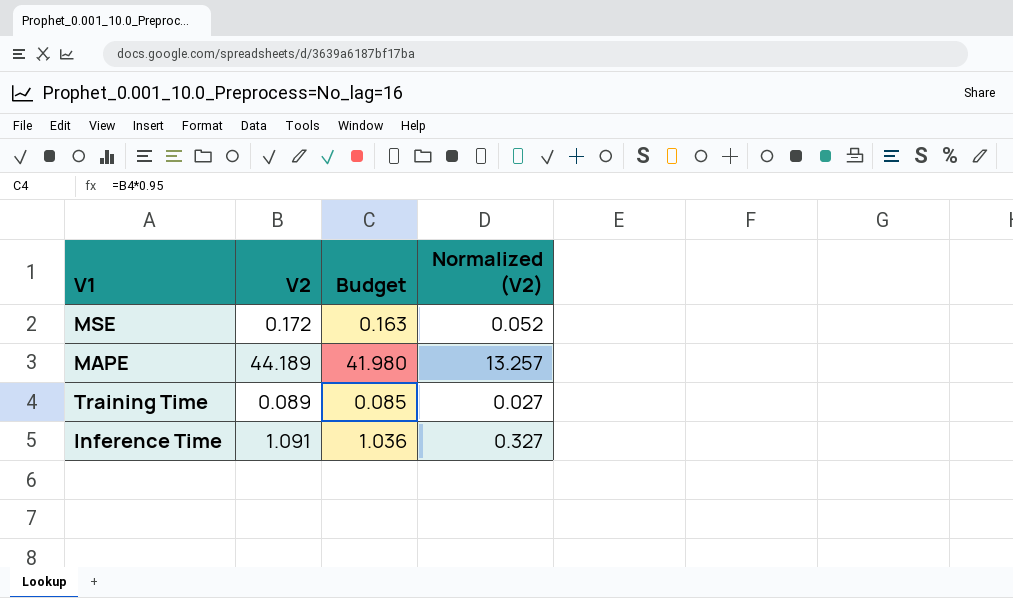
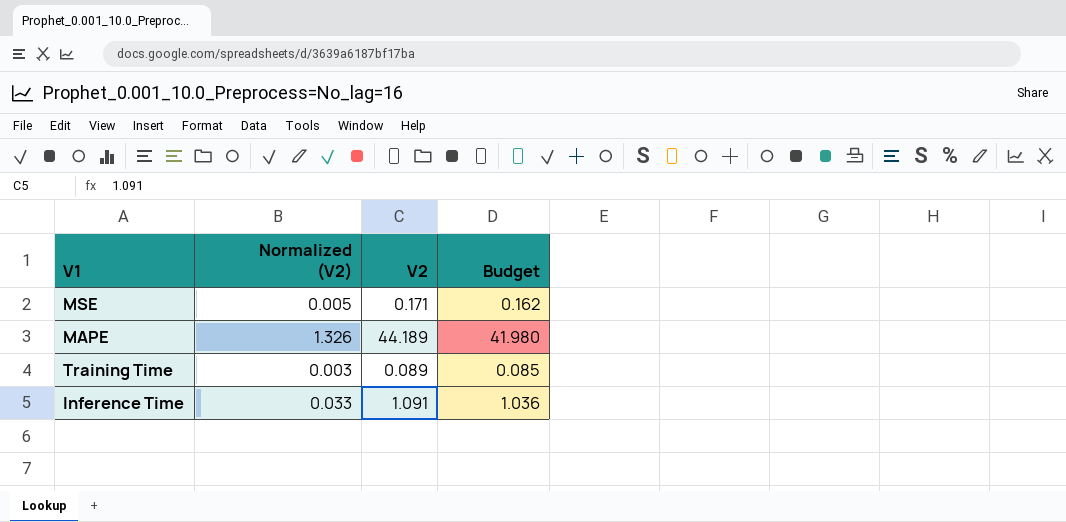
column Normalized (V2) | formula: [V2] * 0.3 -> [V2] * 0.03
column Normalized (V2) | position: 4 -> 2
MSE | V2: 0.172 -> 0.171
MSE | Budget: 0.163 -> 0.162

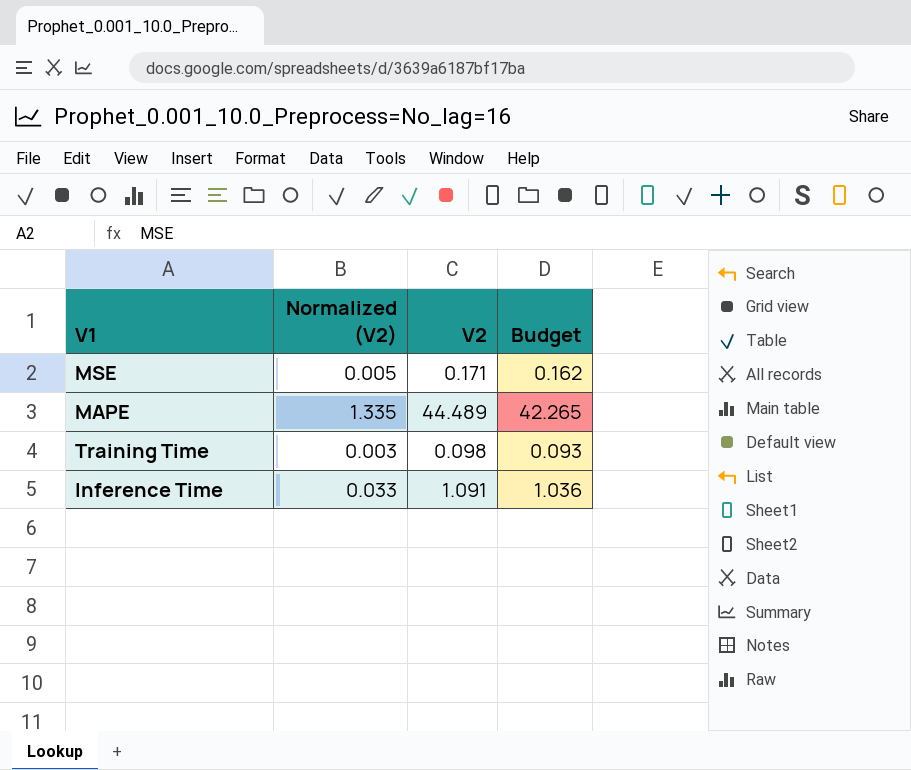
MAPE | Normalized (V2): 1.326 -> 1.335
MAPE | V2: 44.189 -> 44.489
MAPE | Budget: 41.980 -> 42.265
Training Time | V2: 0.089 -> 0.098
Training Time | Budget: 0.085 -> 0.093

